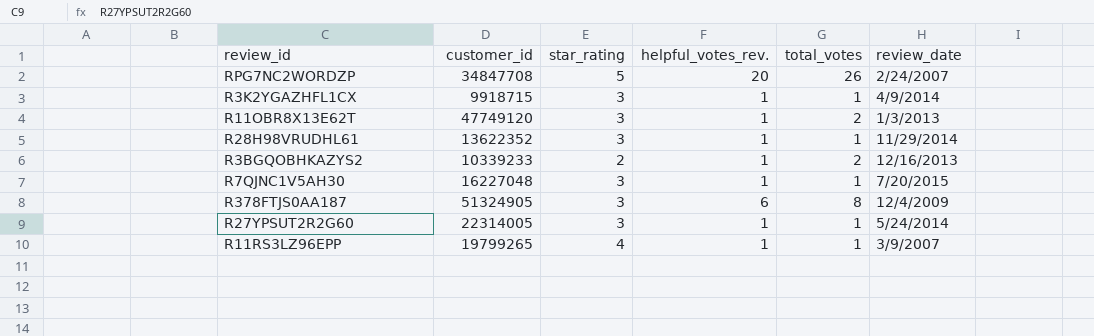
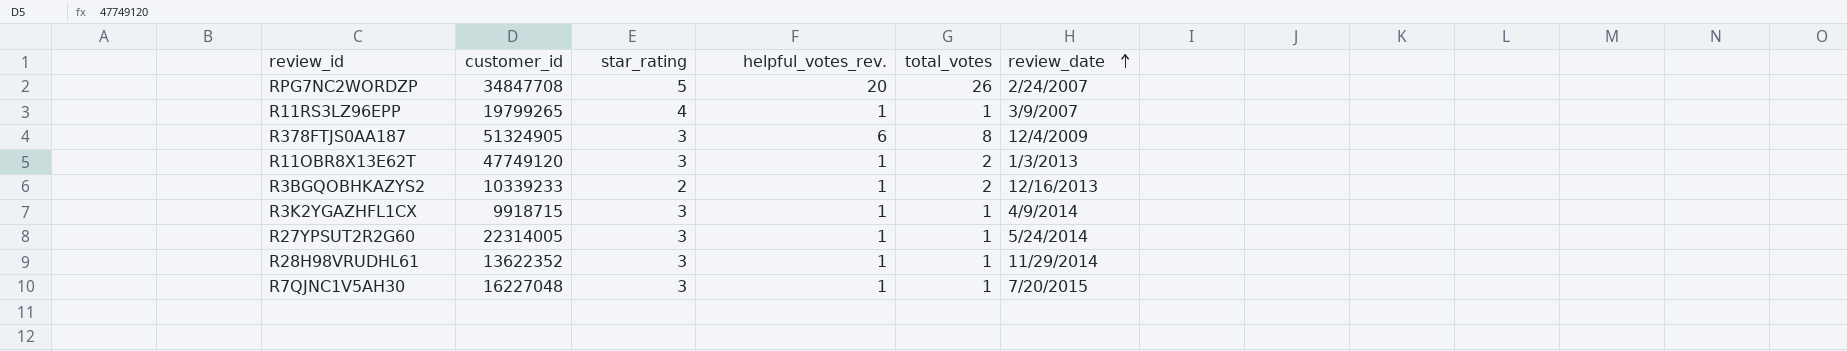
row order: none -> review_date ascending

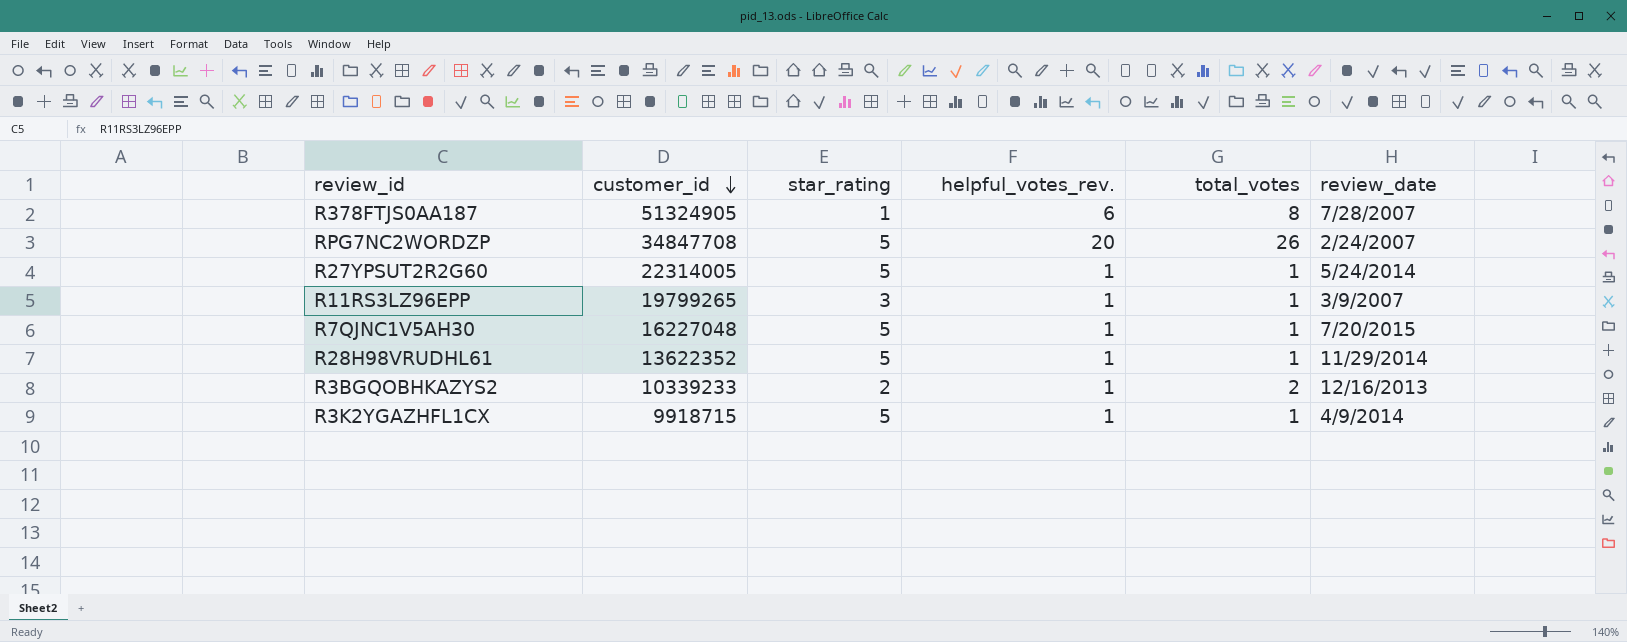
row order: review_date ascending -> customer_id descending
row R11OBR8X13E62T: 47749120 | 3 | 1 | 2 | 1/3/2013 -> none
R378FTJS0AA187 | star_rating: 3 -> 1
R378FTJS0AA187 | review_date: 12/4/2009 -> 7/28/2007
R27YPSUT2R2G60 | star_rating: 3 -> 5
R11RS3LZ96EPP | star_rating: 4 -> 3
R7QJNC1V5AH30 | star_rating: 3 -> 5
R28H98VRUDHL61 | star_rating: 3 -> 5
R3K2YGAZHFL1CX | star_rating: 3 -> 5

